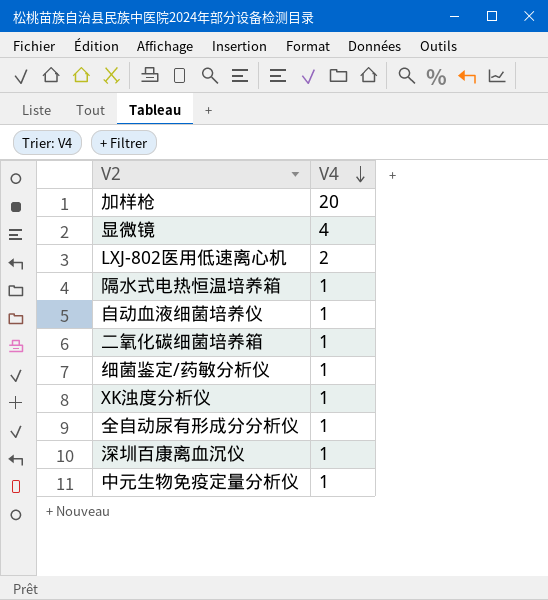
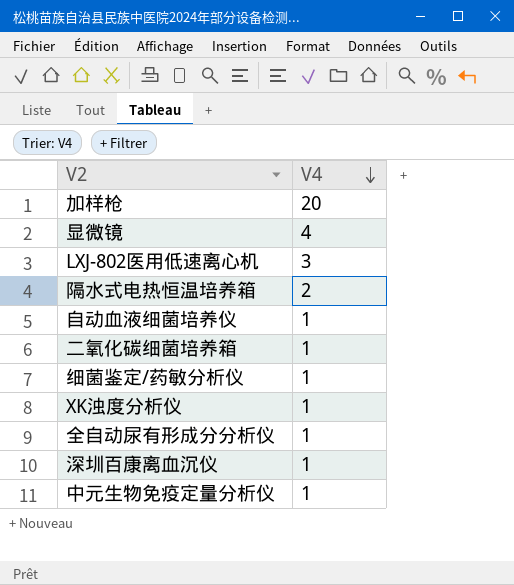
LXJ-802医用低速离心机 | V4: 2 -> 3
隔水式电热恒温培养箱 | V4: 1 -> 2

